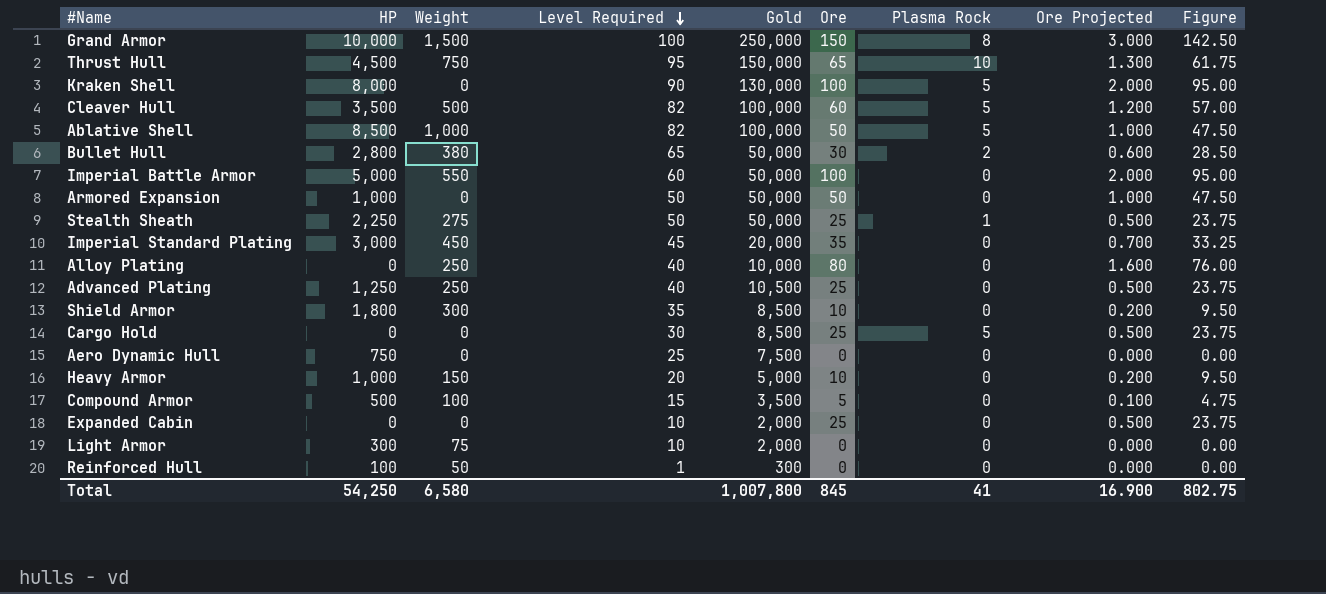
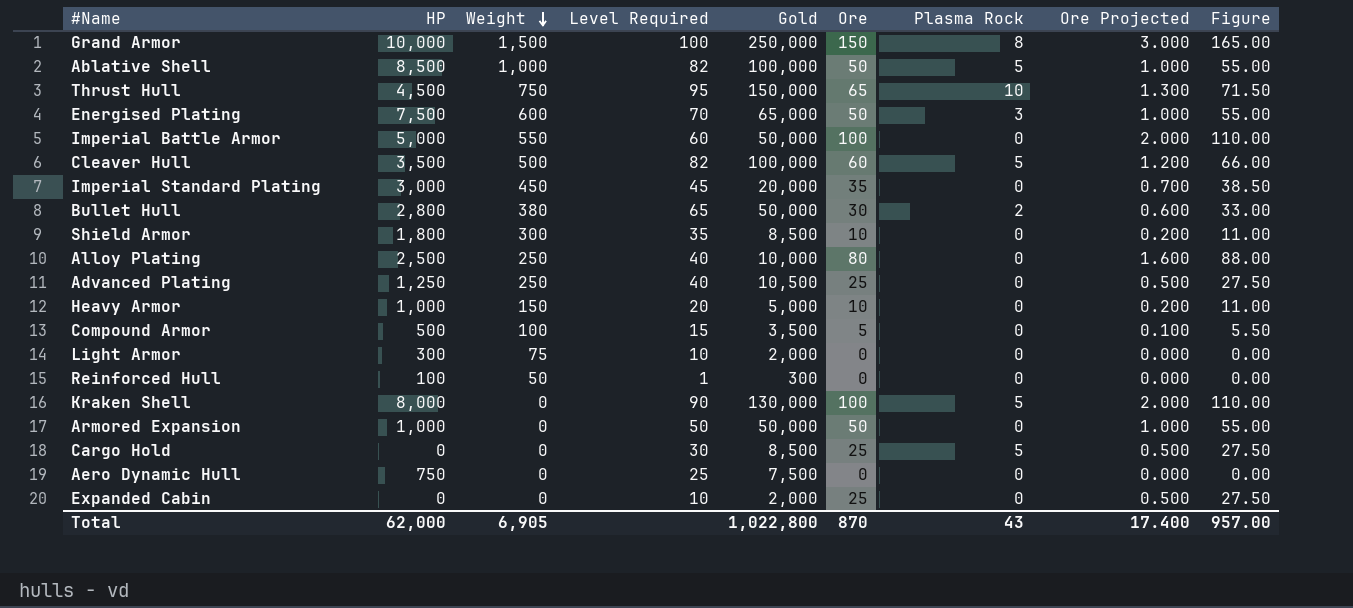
row order: Level Required descending -> Weight descending
column Figure | formula: [Ore] * 0.95 -> [Ore] * 1.1
row Stealth Sheath: 2,250 | 275 | 50 | 50,000 | 25 | 1 | 0.500 | 23.75 -> none
row Energised Plating: none -> 7,500 | 600 | 70 | 65,000 | 50 | 3 | 1.000 | 55.00
Alloy Plating | HP: 0 -> 2,500
Total | HP: 54,250 -> 62,000
Total | Weight: 6,580 -> 6,905
Total | Gold: 1,007,800 -> 1,022,800
Total | Ore: 845 -> 870
Total | Plasma Rock: 41 -> 43
Total | Ore Projected: 16.900 -> 17.400
Total | Figure: 802.75 -> 957.00

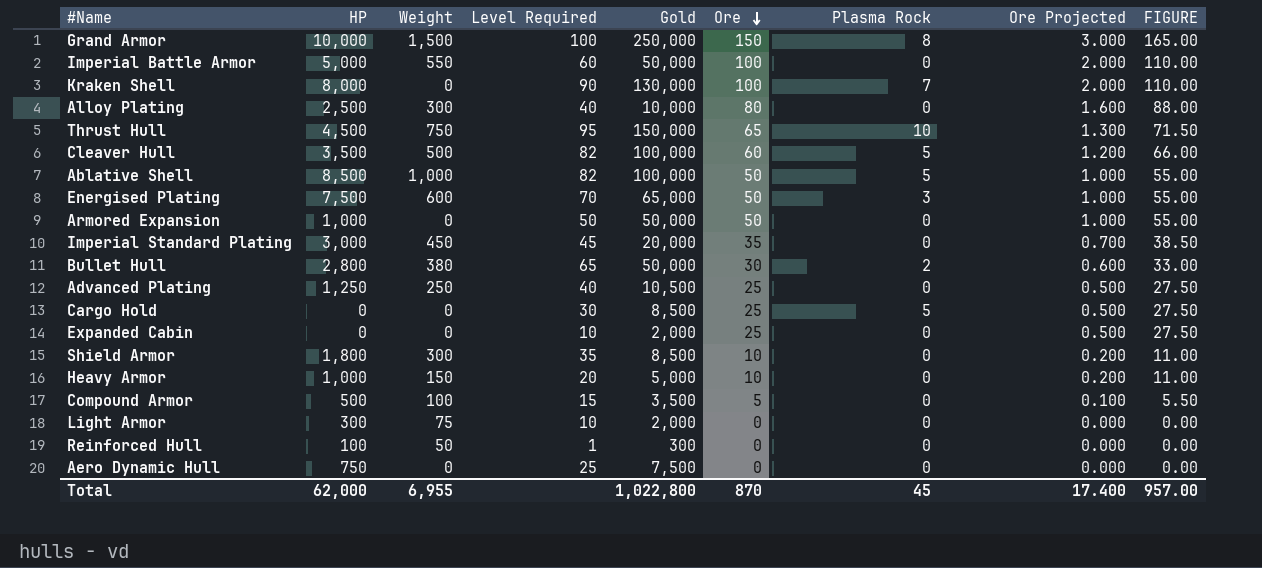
row order: Weight descending -> Ore descending
column name: Figure -> FIGURE
Kraken Shell | Plasma Rock: 5 -> 7
Alloy Plating | Weight: 250 -> 300
Total | Weight: 6,905 -> 6,955
Total | Plasma Rock: 43 -> 45

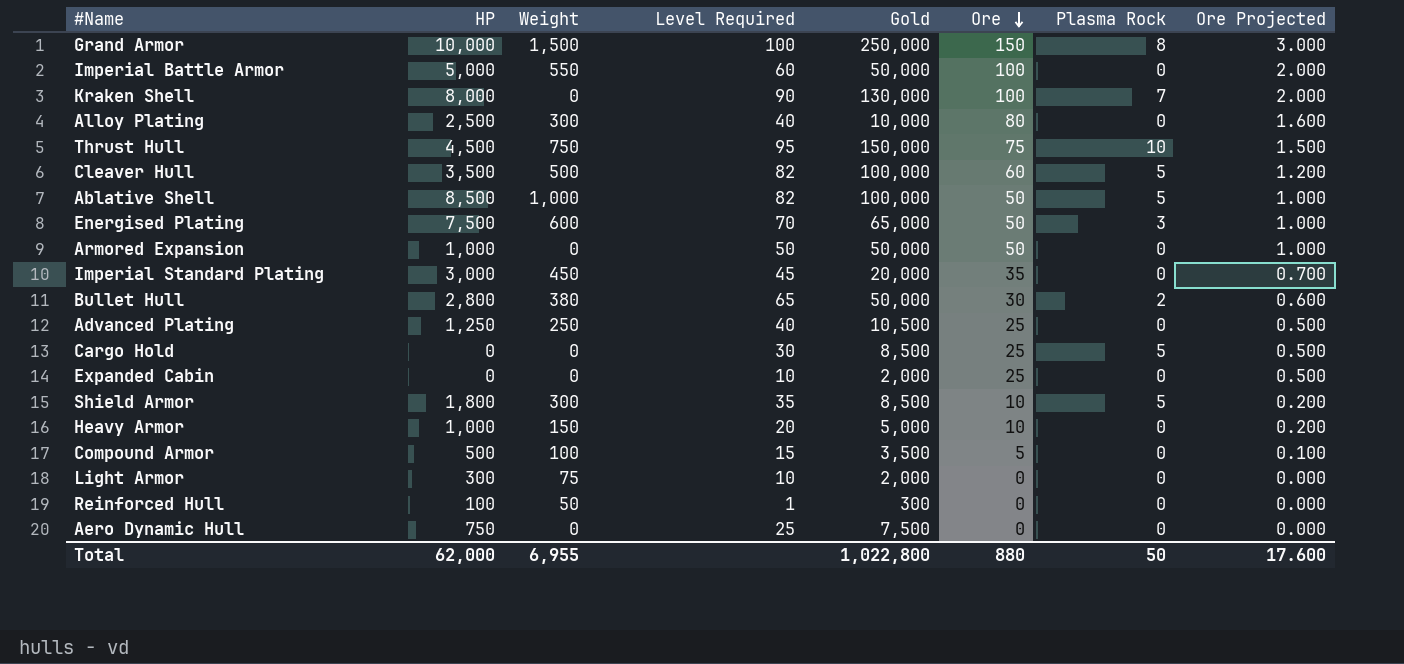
column FIGURE | formula: [Ore] * 1.1 -> none
Thrust Hull | Ore: 65 -> 75
Thrust Hull | Ore Projected: 1.300 -> 1.500
Shield Armor | Plasma Rock: 0 -> 5
Total | Ore: 870 -> 880
Total | Plasma Rock: 45 -> 50
Total | Ore Projected: 17.400 -> 17.600

